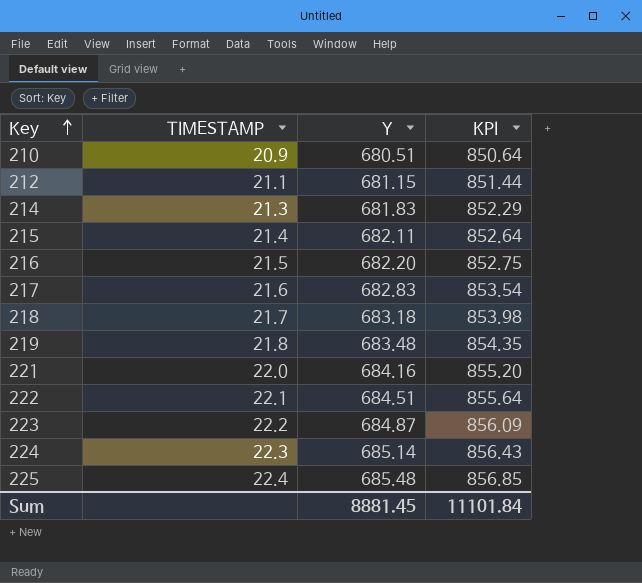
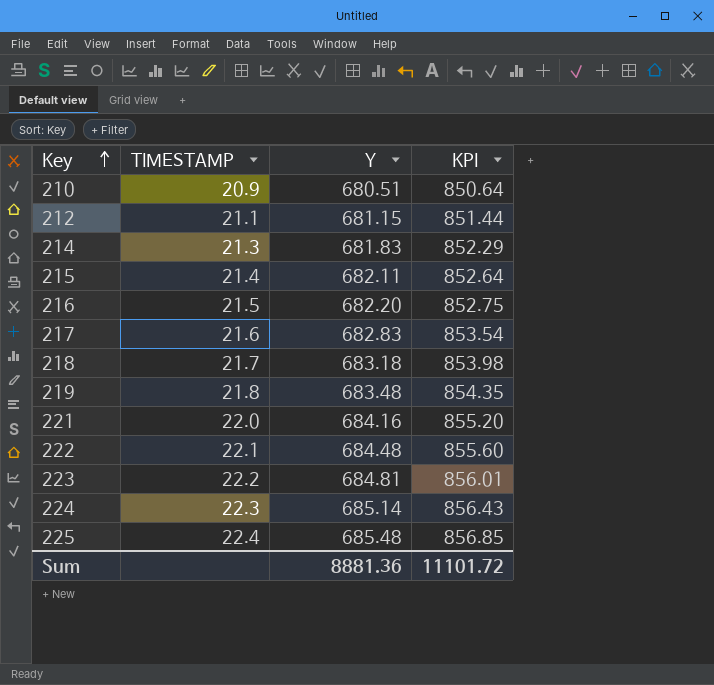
222 | Y: 684.51 -> 684.48
222 | KPI: 855.64 -> 855.60
223 | Y: 684.87 -> 684.81
223 | KPI: 856.09 -> 856.01
Sum | Y: 8881.45 -> 8881.36
Sum | KPI: 11101.84 -> 11101.72

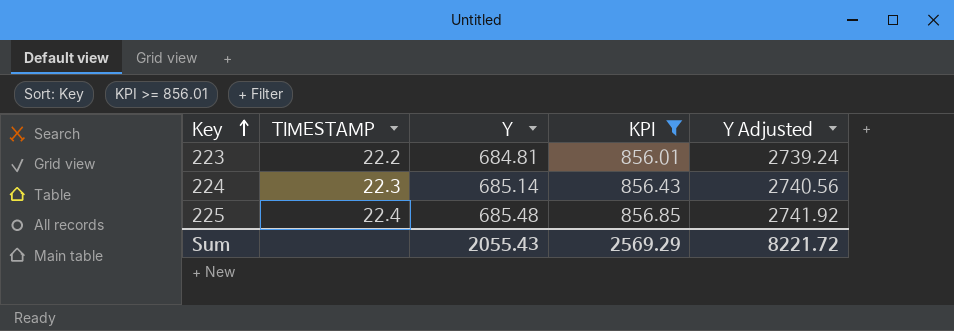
filter: none -> KPI >= 856.01
column Y Adjusted | formula: none -> [Y] * 4
Sum | Y: 8881.36 -> 2055.43
Sum | KPI: 11101.72 -> 2569.29

